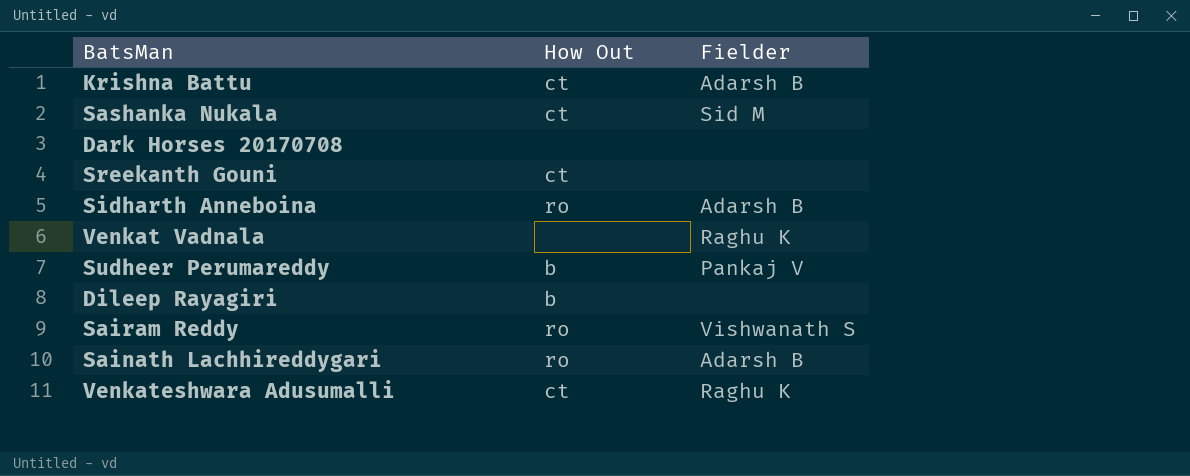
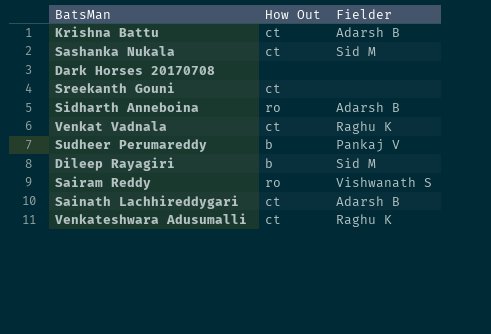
Venkat Vadnala | How Out: none -> ct
Dileep Rayagiri | Fielder: none -> Sid M
Sainath Lachhireddygari | How Out: ro -> ct

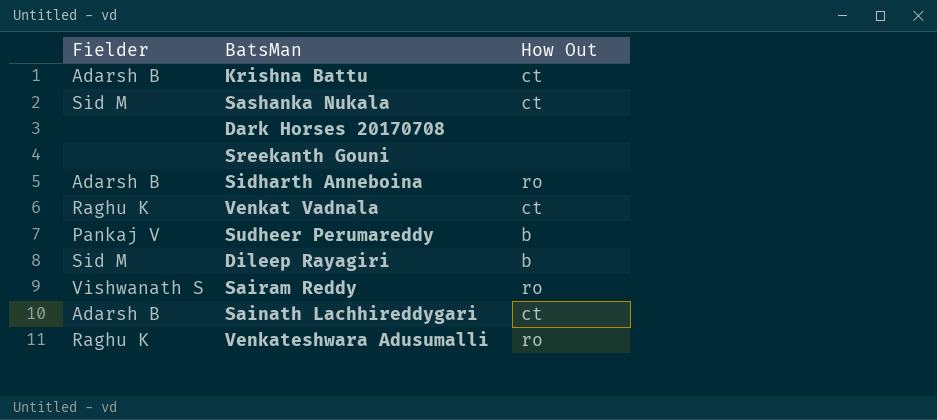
column Fielder | position: 3 -> 1
Sreekanth Gouni | How Out: ct -> none
Venkateshwara Adusumalli | How Out: ct -> ro

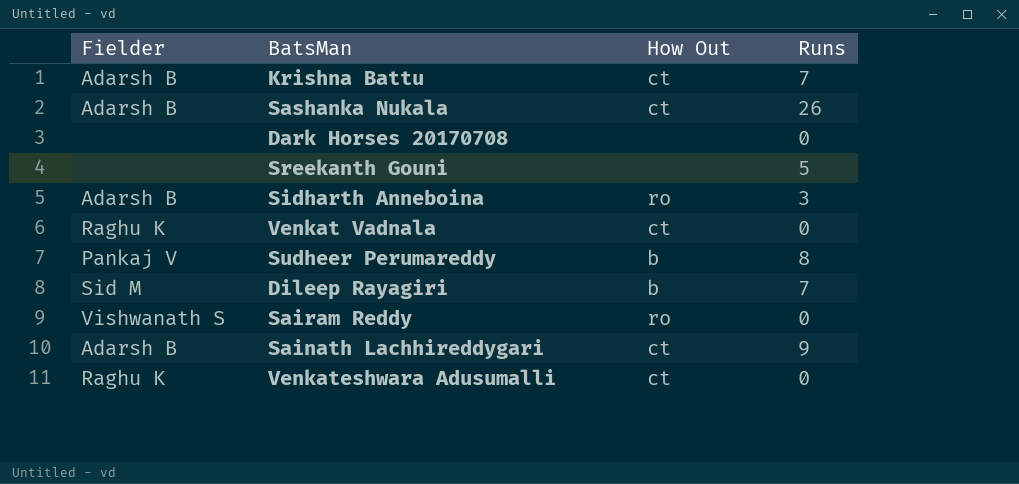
column Runs | position: none -> 4
Sashanka Nukala | Fielder: Sid M -> Adarsh B
Venkateshwara Adusumalli | How Out: ro -> ct

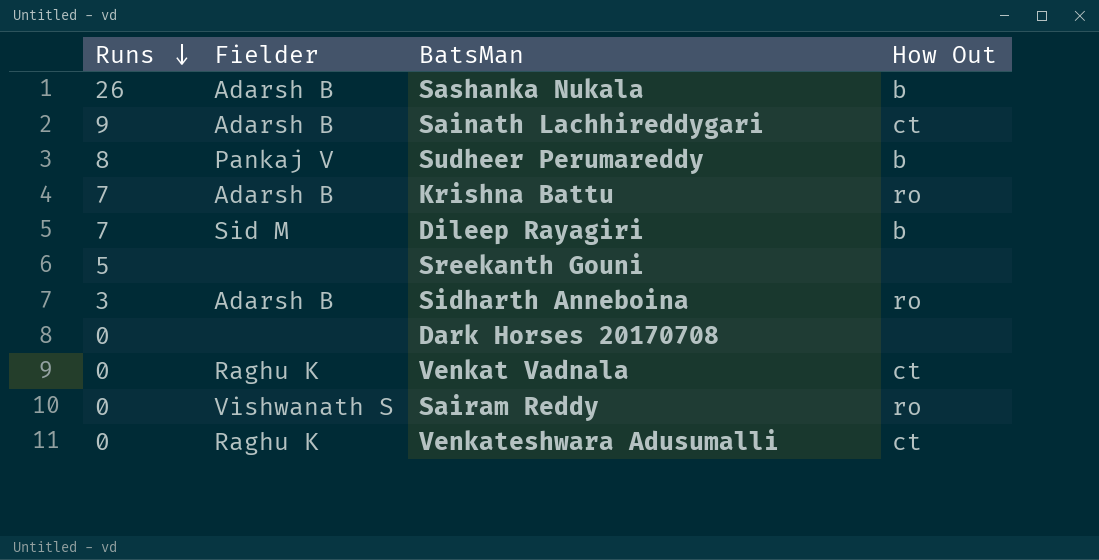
row order: none -> Runs descending
column Runs | position: 4 -> 1
Sashanka Nukala | How Out: ct -> b
Krishna Battu | How Out: ct -> ro

